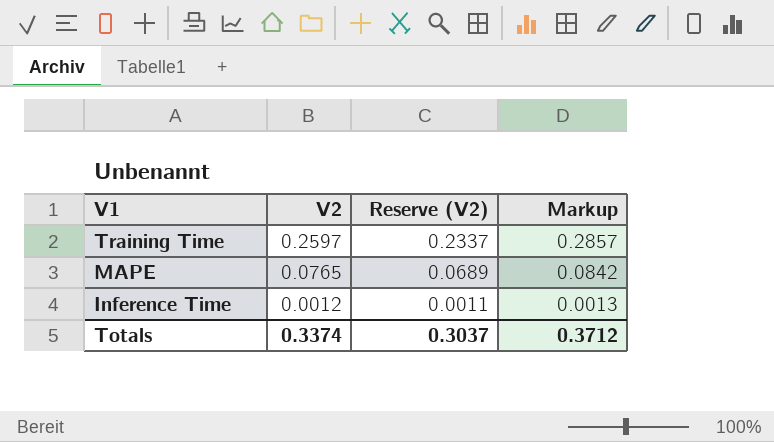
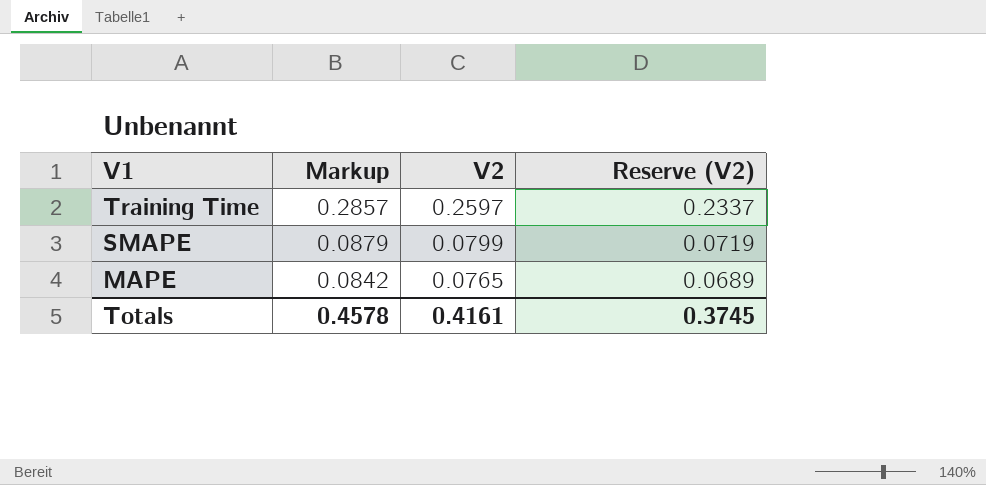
column Markup | position: 4 -> 2
row Inference Time: 0.0012 | 0.0011 | 0.0013 -> none
row SMAPE: none -> 0.0879 | 0.0799 | 0.0719
Totals | Markup: 0.3712 -> 0.4578
Totals | V2: 0.3374 -> 0.4161
Totals | Reserve (V2): 0.3037 -> 0.3745

